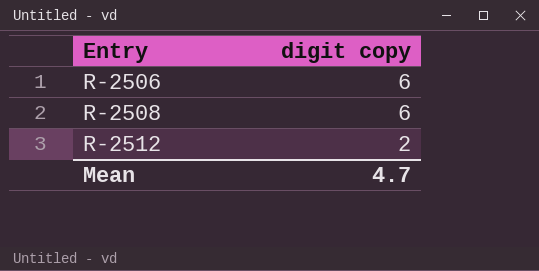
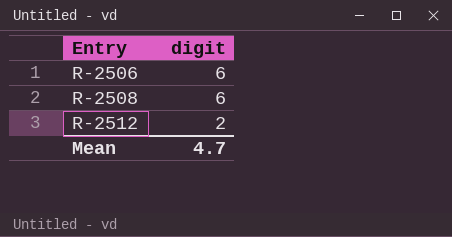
column name: digit copy -> digit

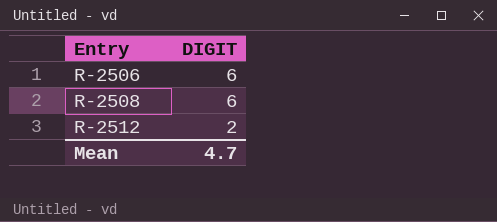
column name: digit -> DIGIT

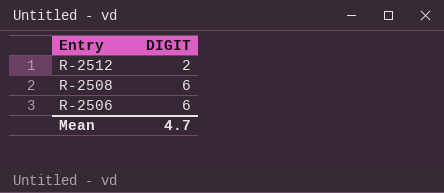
row order: Entry ascending -> Entry descending

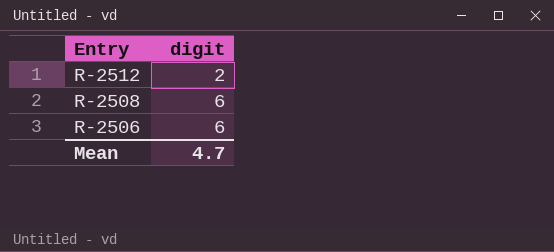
column name: DIGIT -> digit

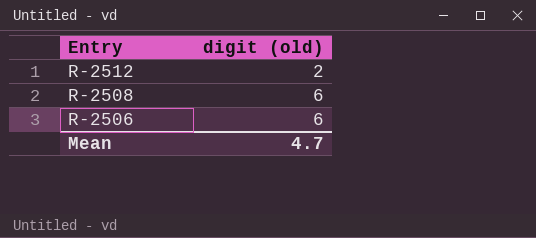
column name: digit -> digit (old)

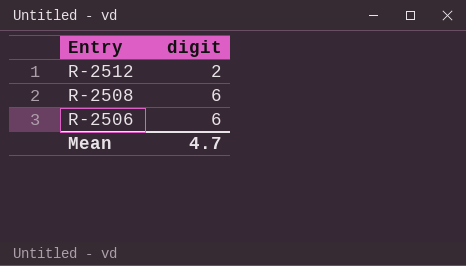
column name: digit (old) -> digit

